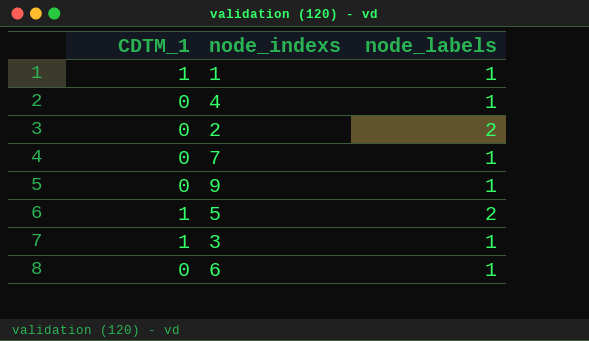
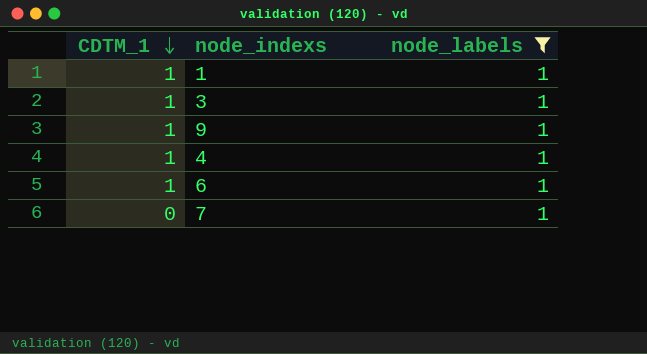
filter: none -> node_labels = 1
row order: none -> CDTM_1 descending
9 | CDTM_1: 0 -> 1
4 | CDTM_1: 0 -> 1
6 | CDTM_1: 0 -> 1

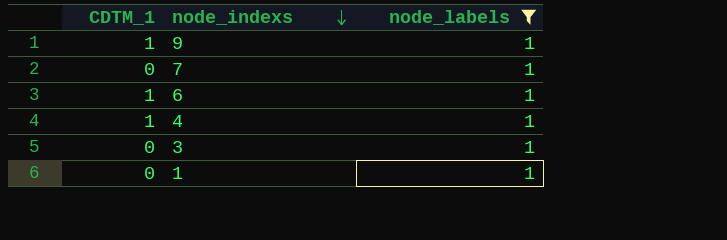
row order: CDTM_1 descending -> node_indexs descending
3 | CDTM_1: 1 -> 0
1 | CDTM_1: 1 -> 0

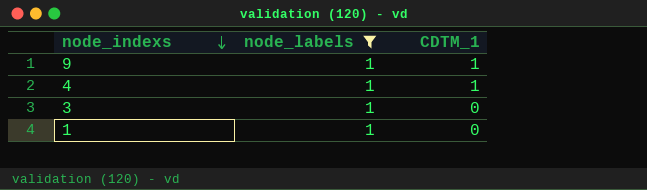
column CDTM_1 | position: 1 -> 3
row 7: 0 | 1 -> none
row 6: 1 | 1 -> none

